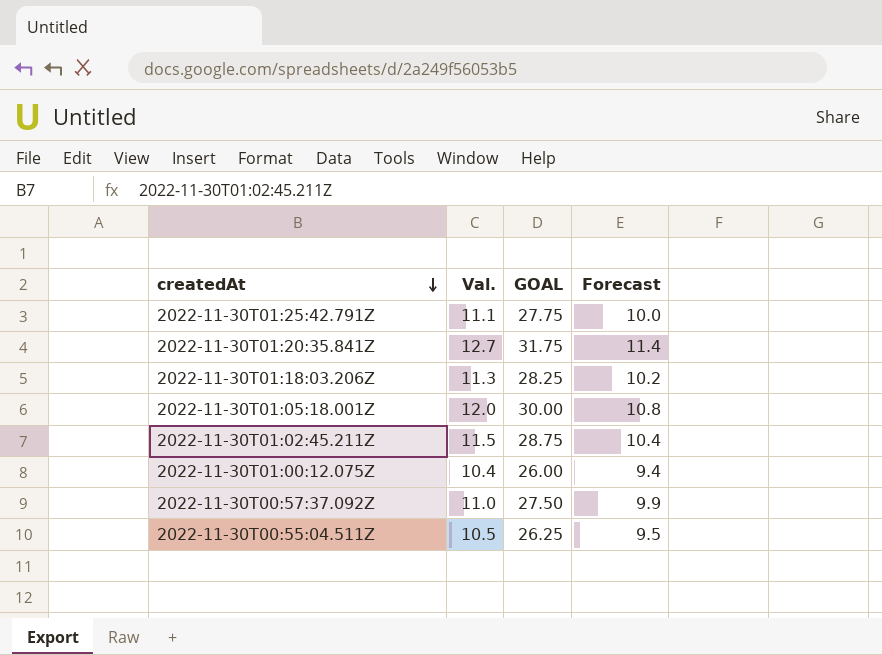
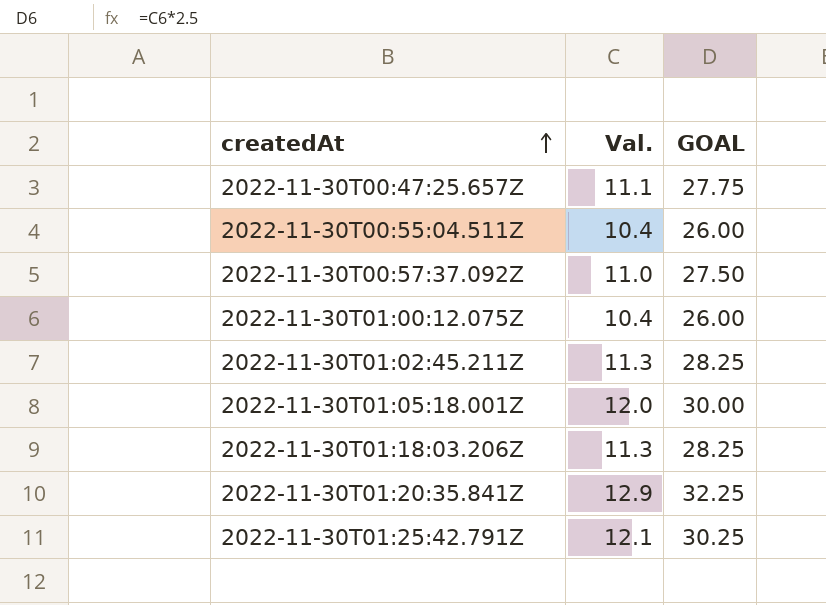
row order: createdAt descending -> createdAt ascending
column Forecast | formula: [Val.] * 0.9 -> none
row 2022-11-30T00:47:25.657Z: none -> 11.1 | 27.75
2022-11-30T00:55:04.511Z | Val.: 10.5 -> 10.4
2022-11-30T00:55:04.511Z | GOAL: 26.25 -> 26.00
2022-11-30T01:02:45.211Z | Val.: 11.5 -> 11.3
2022-11-30T01:02:45.211Z | GOAL: 28.75 -> 28.25
2022-11-30T01:20:35.841Z | Val.: 12.7 -> 12.9
2022-11-30T01:20:35.841Z | GOAL: 31.75 -> 32.25
2022-11-30T01:25:42.791Z | Val.: 11.1 -> 12.1
2022-11-30T01:25:42.791Z | GOAL: 27.75 -> 30.25

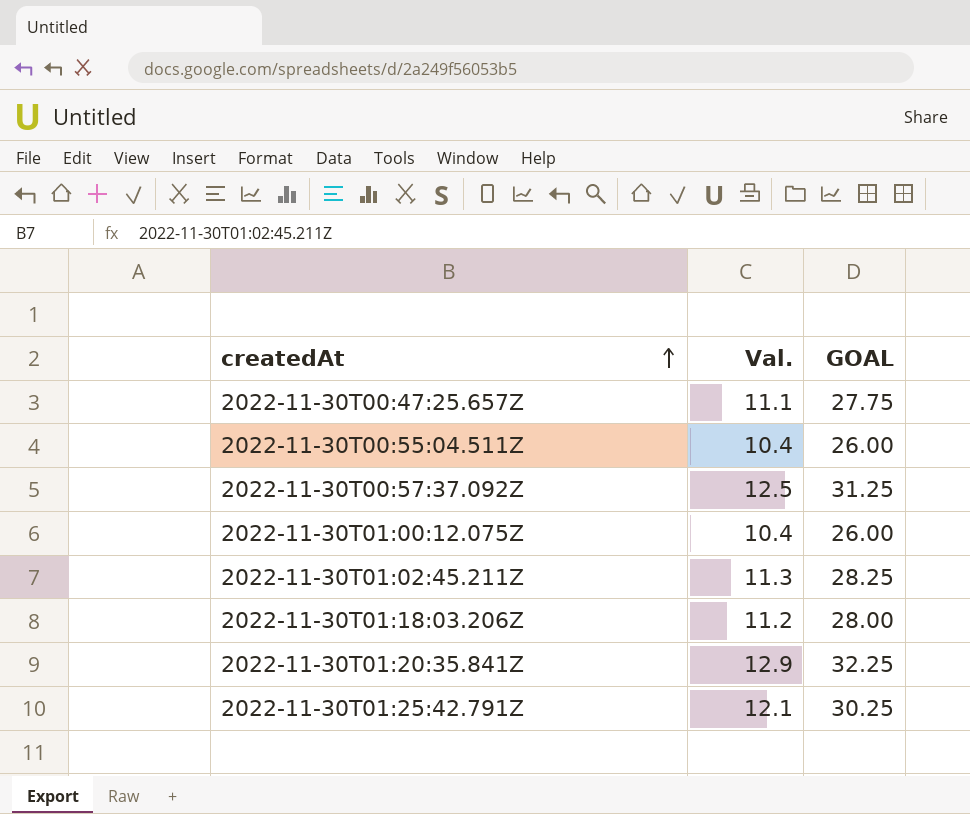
row 2022-11-30T01:05:18.001Z: 12.0 | 30.00 -> none
2022-11-30T00:57:37.092Z | Val.: 11.0 -> 12.5
2022-11-30T00:57:37.092Z | GOAL: 27.50 -> 31.25
2022-11-30T01:18:03.206Z | Val.: 11.3 -> 11.2
2022-11-30T01:18:03.206Z | GOAL: 28.25 -> 28.00

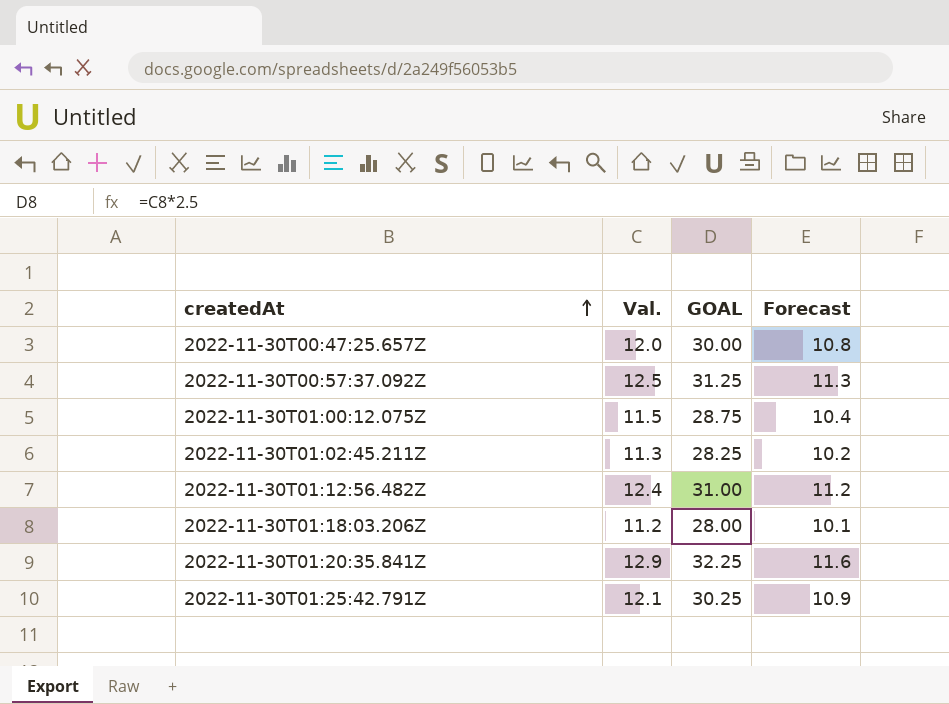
column Forecast | formula: none -> [Val.] * 0.9
row 2022-11-30T00:55:04.511Z: 10.4 | 26.00 -> none
2022-11-30T00:47:25.657Z | Val.: 11.1 -> 12.0
2022-11-30T00:47:25.657Z | GOAL: 27.75 -> 30.00
2022-11-30T01:00:12.075Z | Val.: 10.4 -> 11.5
2022-11-30T01:00:12.075Z | GOAL: 26.00 -> 28.75
row 2022-11-30T01:12:56.482Z: none -> 12.4 | 31.00 | 11.2

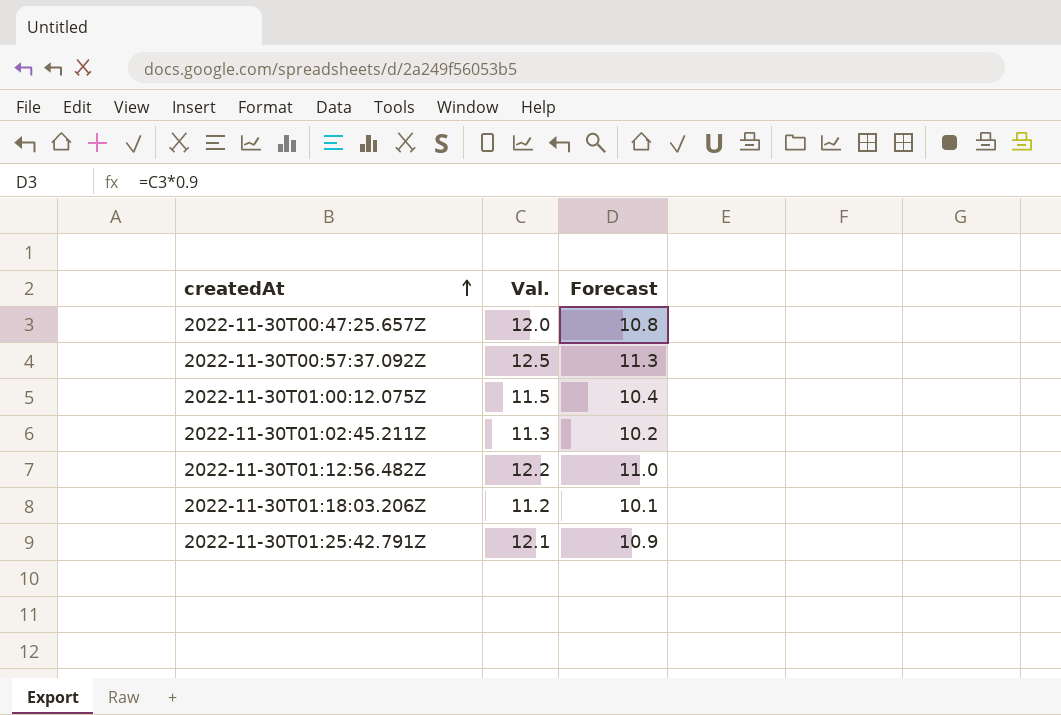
column GOAL | formula: [Val.] * 2.5 -> none
row 2022-11-30T01:20:35.841Z: 12.9 | 32.25 | 11.6 -> none
2022-11-30T01:12:56.482Z | Val.: 12.4 -> 12.2
2022-11-30T01:12:56.482Z | Forecast: 11.2 -> 11.0

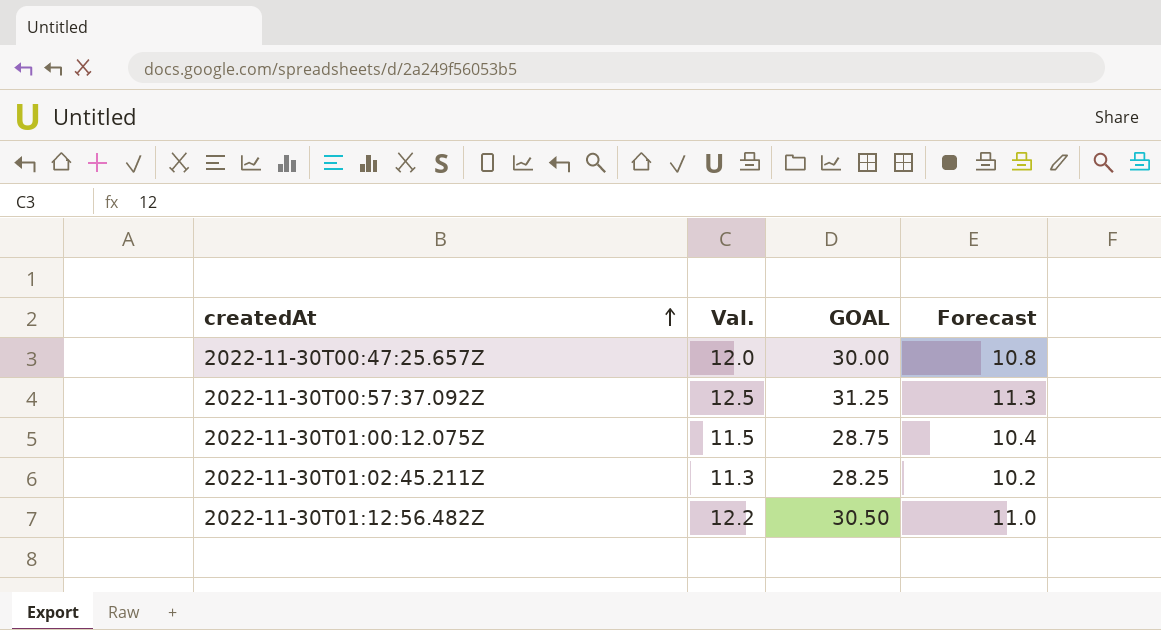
column GOAL | formula: none -> [Val.] * 2.5
row 2022-11-30T01:18:03.206Z: 11.2 | 10.1 -> none
row 2022-11-30T01:25:42.791Z: 12.1 | 10.9 -> none

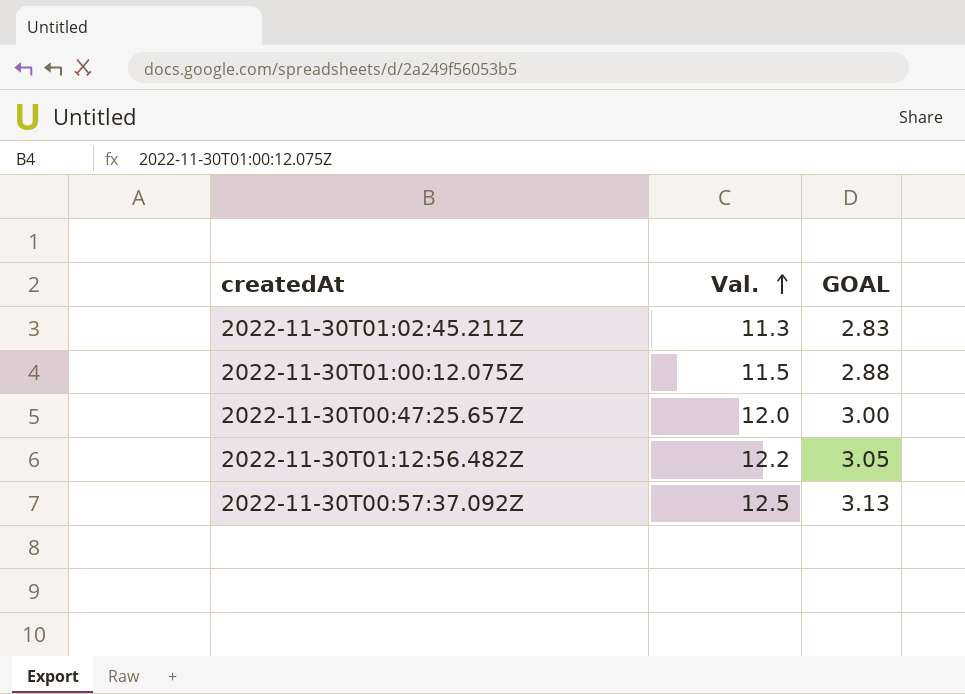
row order: createdAt ascending -> Val. ascending
column Forecast | formula: [Val.] * 0.9 -> none
column GOAL | formula: [Val.] * 2.5 -> [Val.] * 0.25

